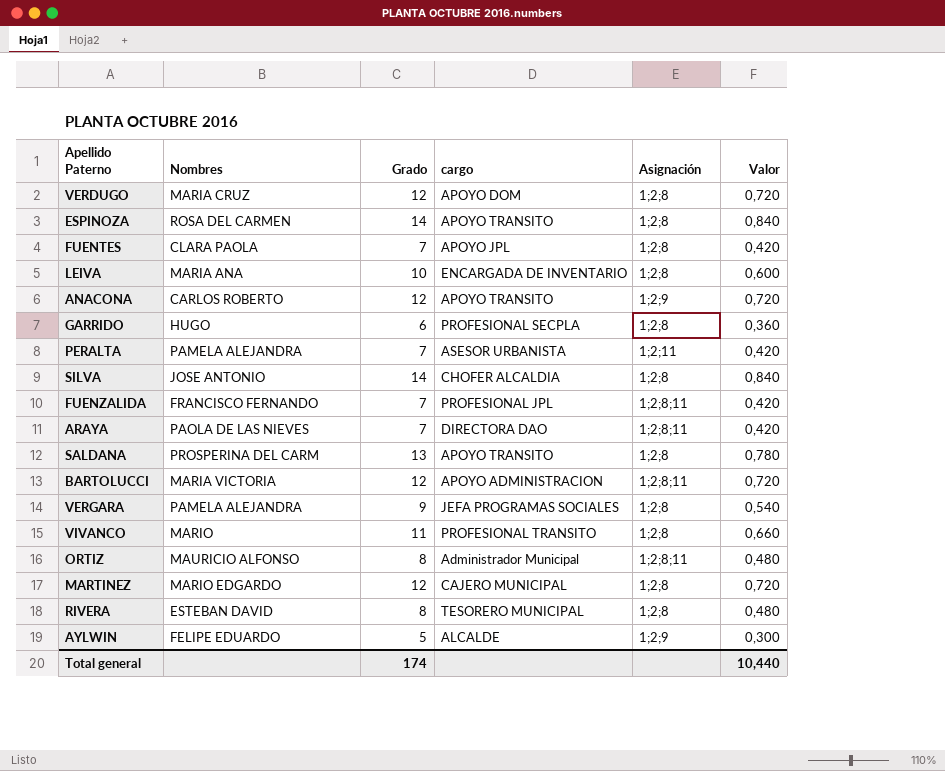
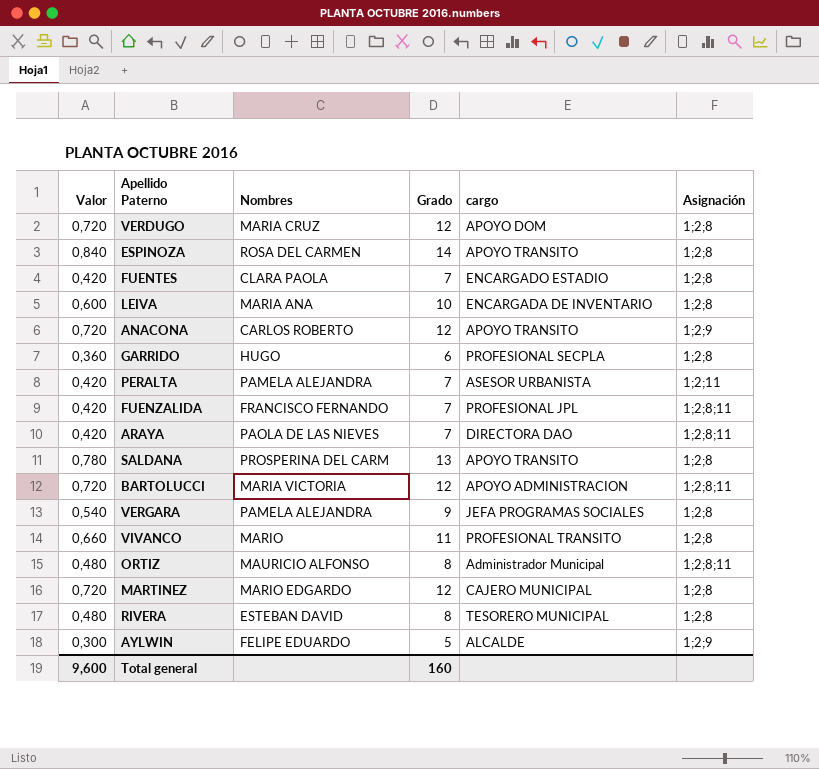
column Valor | position: 6 -> 1
row SILVA: JOSE ANTONIO | 14 | CHOFER ALCALDIA | 1;2;8 | 0,840 -> none
FUENTES | cargo: APOYO JPL -> ENCARGADO ESTADIO
Total general | Valor: 10,440 -> 9,600
Total general | Grado: 174 -> 160

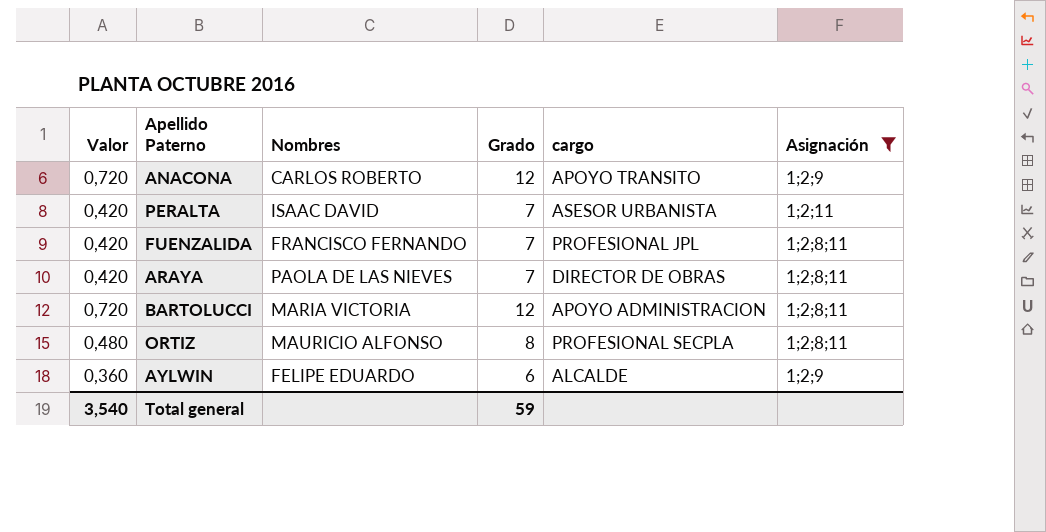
filter: none -> Asignación != 1;2;8
PERALTA | Nombres: PAMELA ALEJANDRA -> ISAAC DAVID
ARAYA | cargo: DIRECTORA DAO -> DIRECTOR DE OBRAS
ORTIZ | cargo: Administrador Municipal -> PROFESIONAL SECPLA
AYLWIN | Valor: 0,300 -> 0,360
AYLWIN | Grado: 5 -> 6
Total general | Valor: 9,600 -> 3,540
Total general | Grado: 160 -> 59

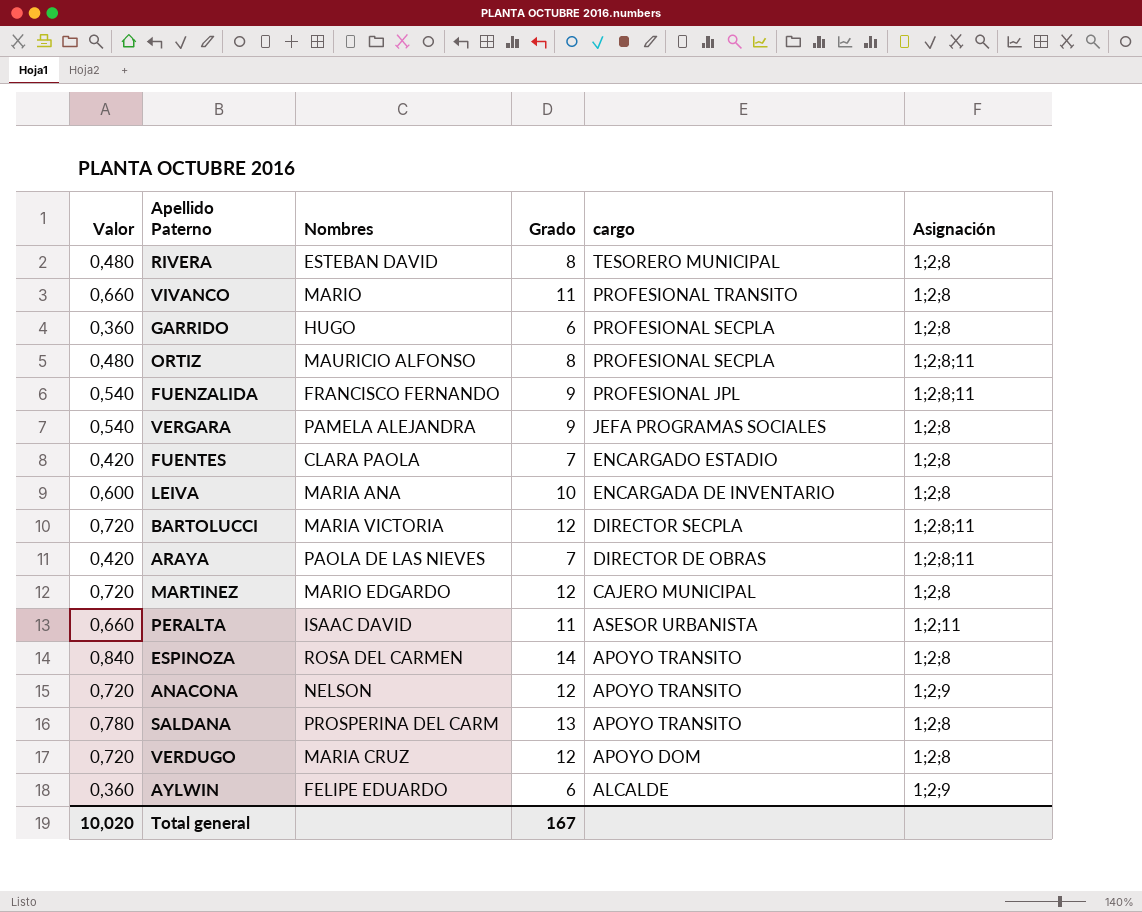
filter: Asignación != 1;2;8 -> none
row order: none -> cargo descending
FUENZALIDA | Valor: 0,420 -> 0,540
FUENZALIDA | Grado: 7 -> 9
BARTOLUCCI | cargo: APOYO ADMINISTRACION -> DIRECTOR SECPLA
PERALTA | Valor: 0,420 -> 0,660
PERALTA | Grado: 7 -> 11
ANACONA | Nombres: CARLOS ROBERTO -> NELSON
Total general | Valor: 3,540 -> 10,020
Total general | Grado: 59 -> 167

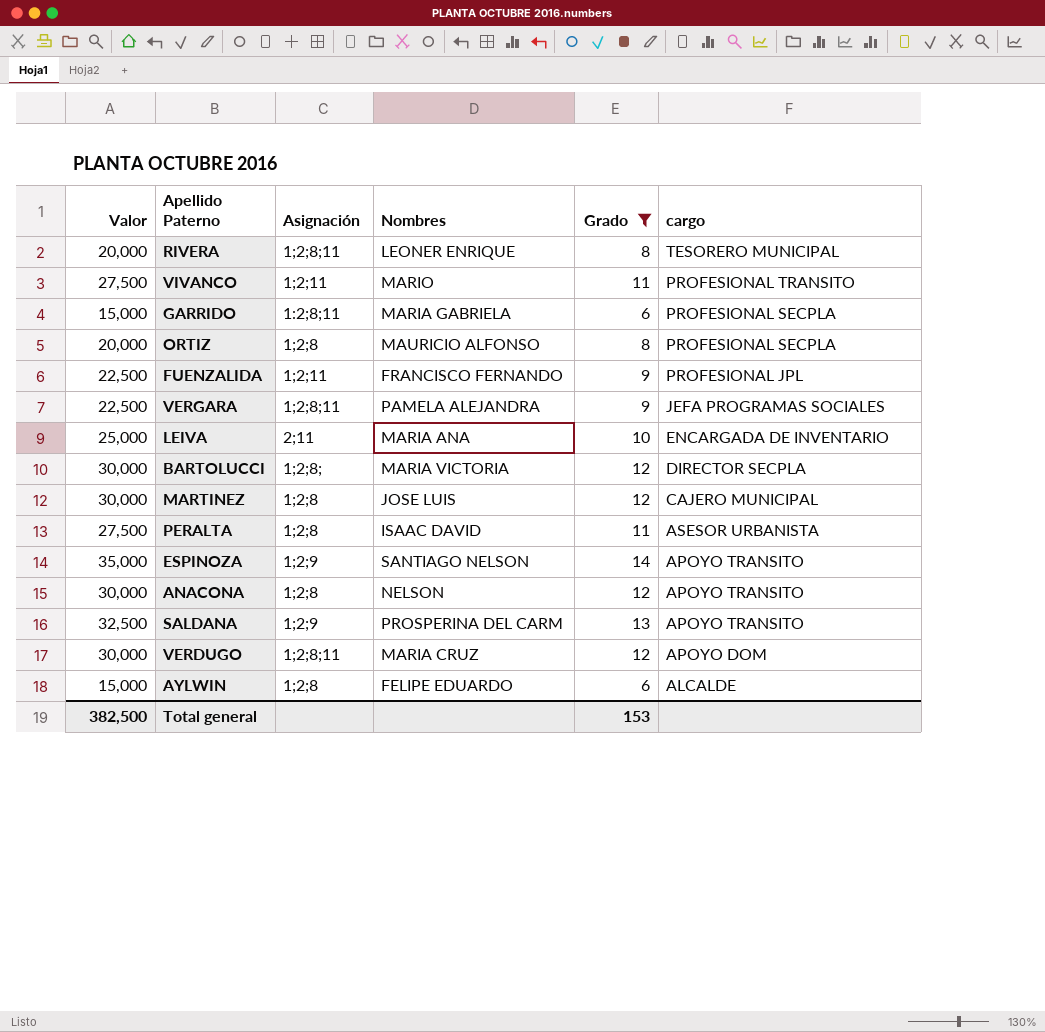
filter: none -> Grado != 7
column Valor | formula: [Grado] * 0,06 -> [Grado] * 2,5
column Asignación | position: 6 -> 3
RIVERA | Asignación: 1;2;8 -> 1;2;8;11
RIVERA | Nombres: ESTEBAN DAVID -> LEONER ENRIQUE
VIVANCO | Asignación: 1;2;8 -> 1;2;11
GARRIDO | Asignación: 1;2;8 -> 1:2;8;11
GARRIDO | Nombres: HUGO -> MARIA GABRIELA
ORTIZ | Asignación: 1;2;8;11 -> 1;2;8
FUENZALIDA | Asignación: 1;2;8;11 -> 1;2;11
VERGARA | Asignación: 1;2;8 -> 1;2;8;11
LEIVA | Asignación: 1;2;8 -> 2;11
BARTOLUCCI | Asignación: 1;2;8;11 -> 1;2;8;
MARTINEZ | Nombres: MARIO EDGARDO -> JOSE LUIS
PERALTA | Asignación: 1;2;11 -> 1;2;8
ESPINOZA | Asignación: 1;2;8 -> 1;2;9
ESPINOZA | Nombres: ROSA DEL CARMEN -> SANTIAGO NELSON
ANACONA | Asignación: 1;2;9 -> 1;2;8
SALDANA | Asignación: 1;2;8 -> 1;2;9
VERDUGO | Asignación: 1;2;8 -> 1;2;8;11
AYLWIN | Asignación: 1;2;9 -> 1;2;8
Total general | Valor: 10,020 -> 382,500
Total general | Grado: 167 -> 153

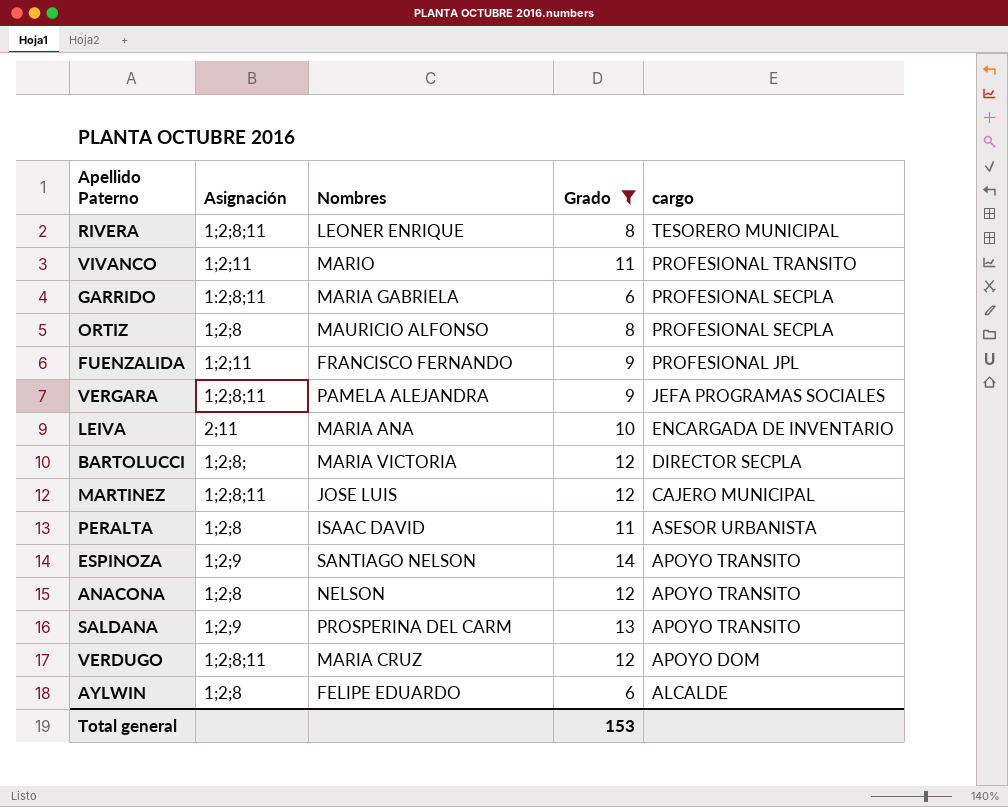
column Valor | formula: [Grado] * 2,5 -> none
MARTINEZ | Asignación: 1;2;8 -> 1;2;8;11

